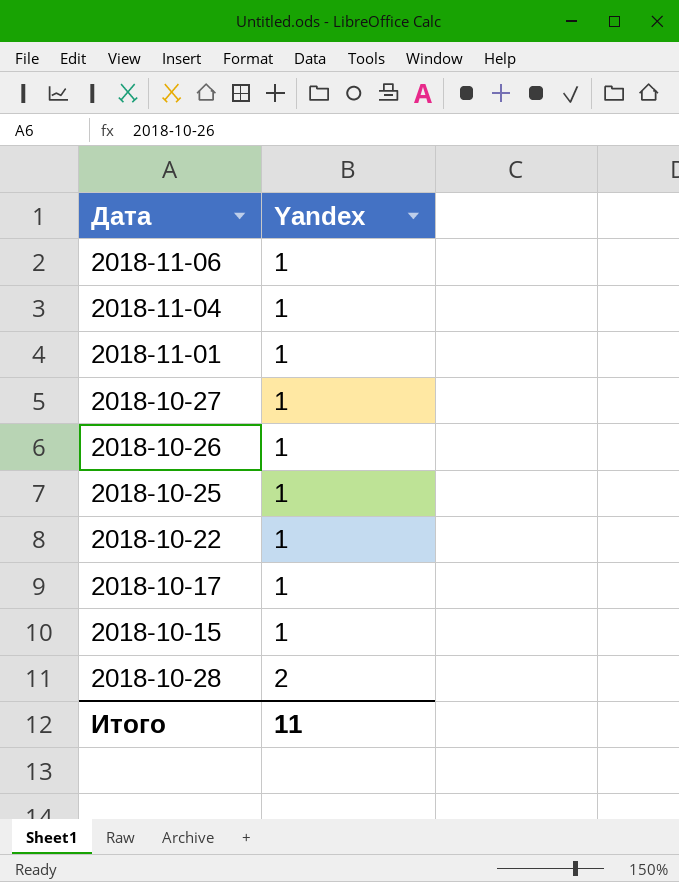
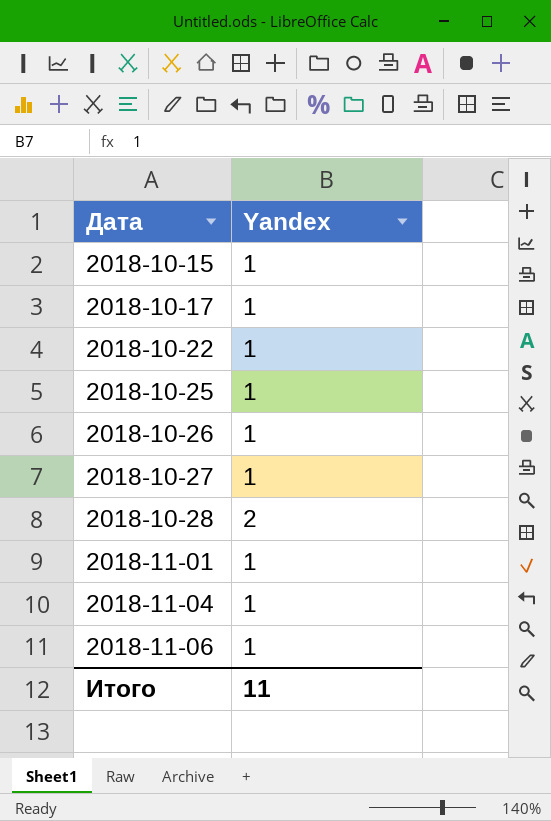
row order: Yandex ascending -> Дата ascending

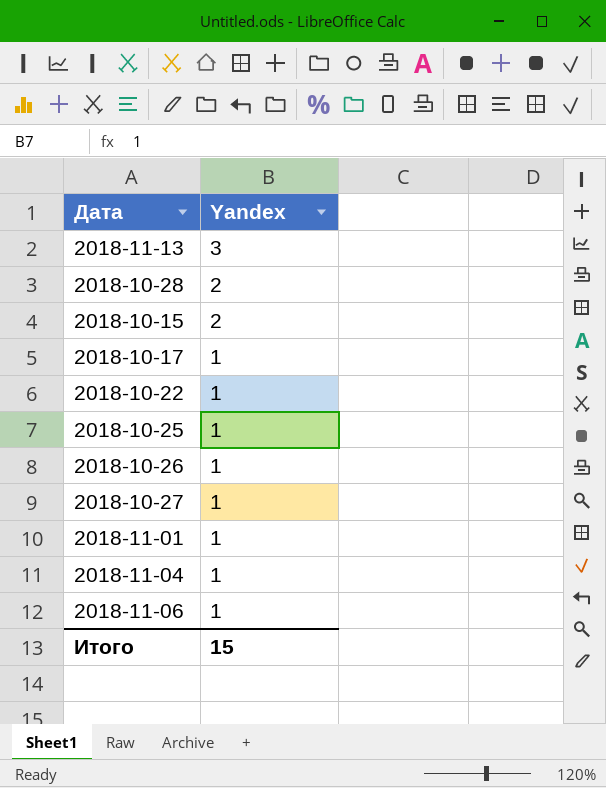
row order: Дата ascending -> Yandex descending
row 2018-11-13: none -> 3
2018-10-15 | Yandex: 1 -> 2
Итого | Yandex: 11 -> 15

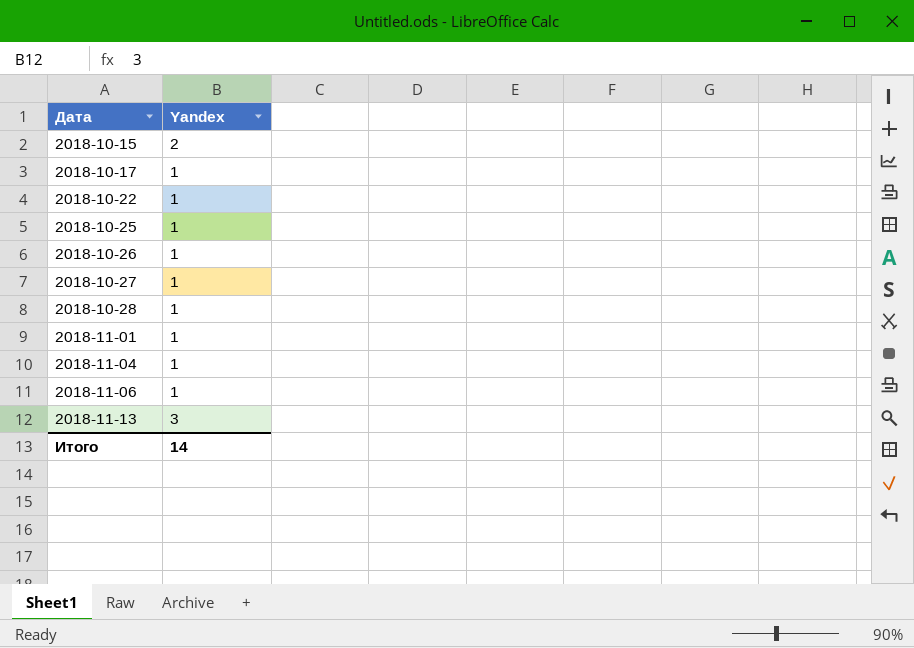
row order: Yandex descending -> Дата ascending
2018-10-28 | Yandex: 2 -> 1
Итого | Yandex: 15 -> 14

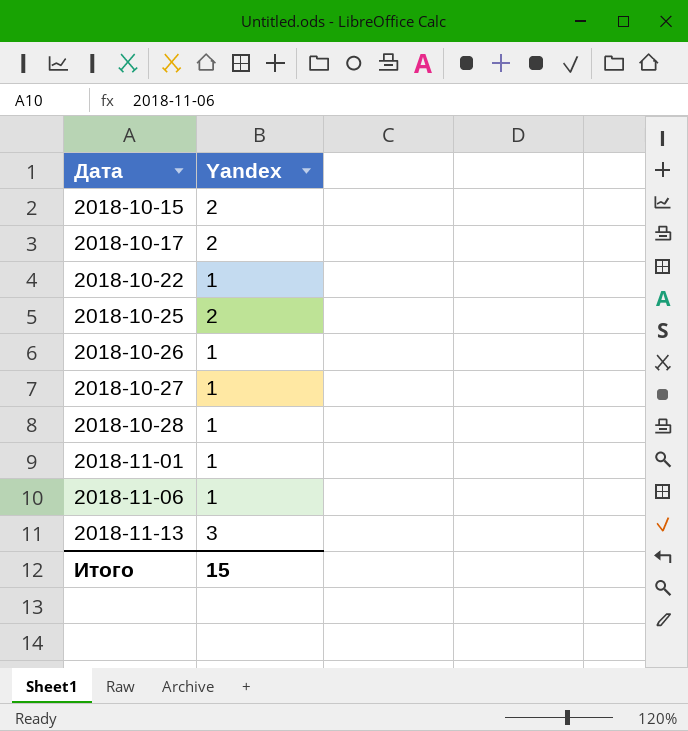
row 2018-11-04: 1 -> none
2018-10-17 | Yandex: 1 -> 2
2018-10-25 | Yandex: 1 -> 2
Итого | Yandex: 14 -> 15

